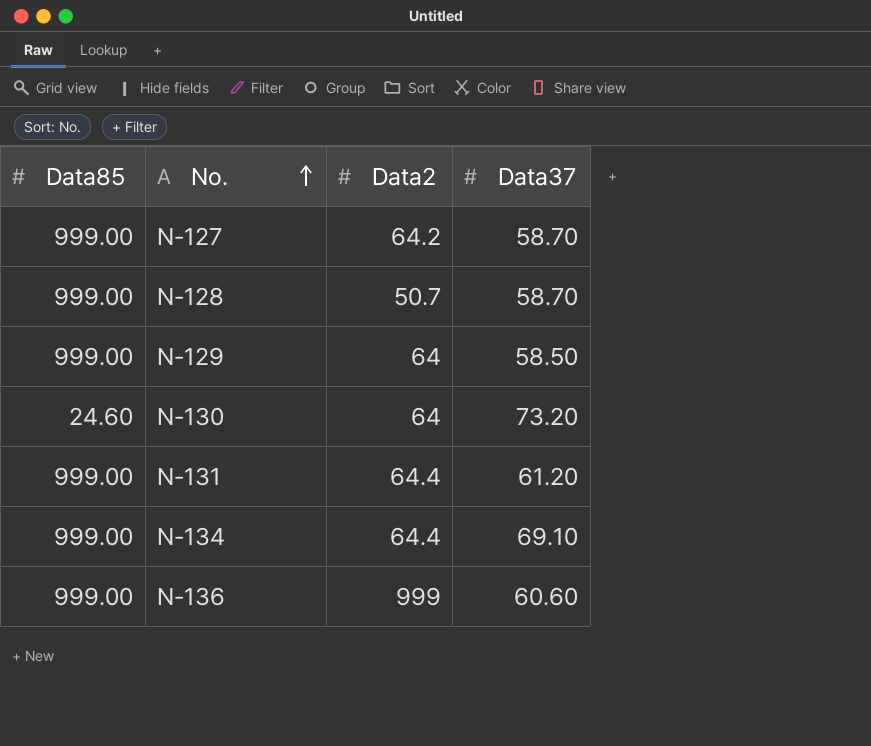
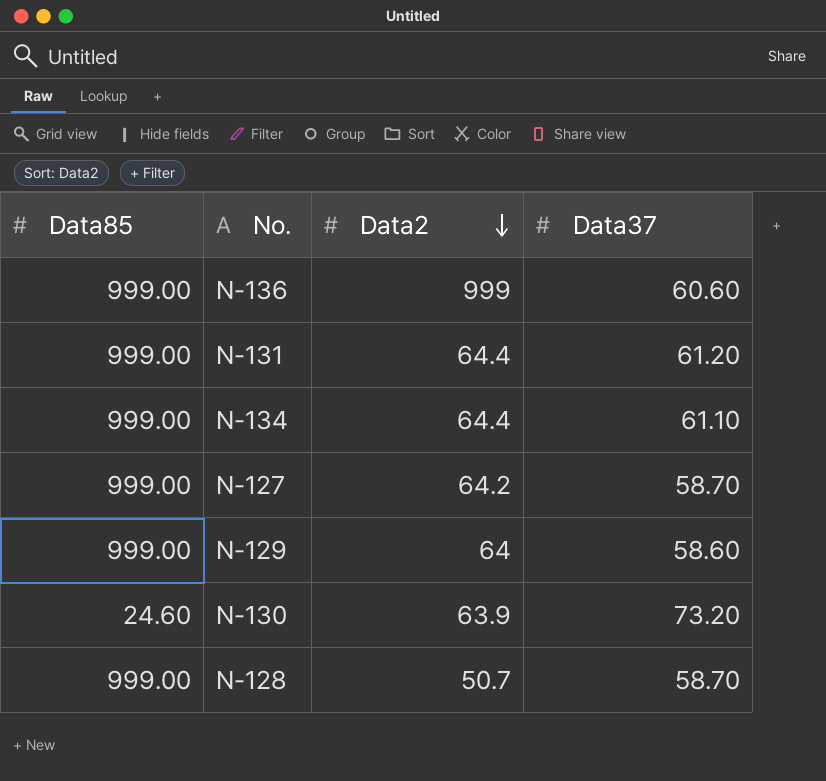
row order: No. ascending -> Data2 descending
N-134 | Data37: 69.10 -> 61.10
N-129 | Data37: 58.50 -> 58.60
N-130 | Data2: 64 -> 63.9

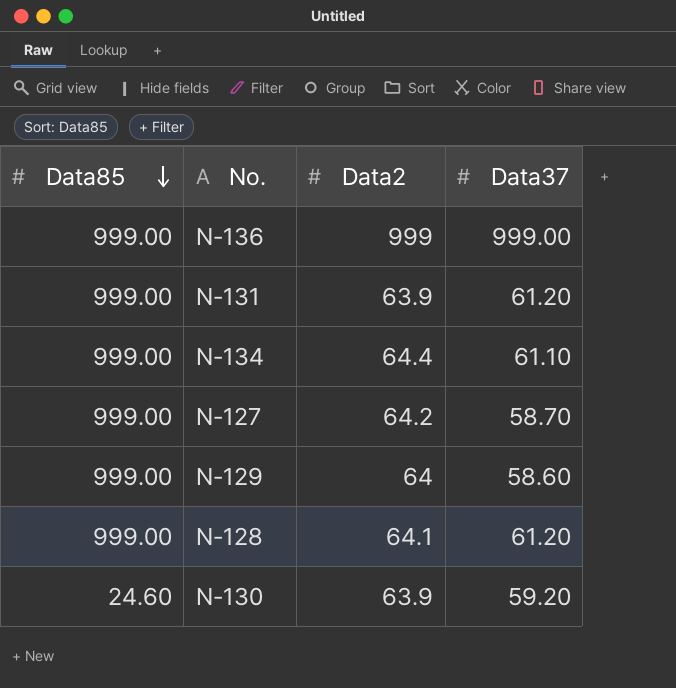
row order: Data2 descending -> Data85 descending
N-136 | Data37: 60.60 -> 999.00
N-131 | Data2: 64.4 -> 63.9
N-128 | Data2: 50.7 -> 64.1
N-128 | Data37: 58.70 -> 61.20
N-130 | Data37: 73.20 -> 59.20

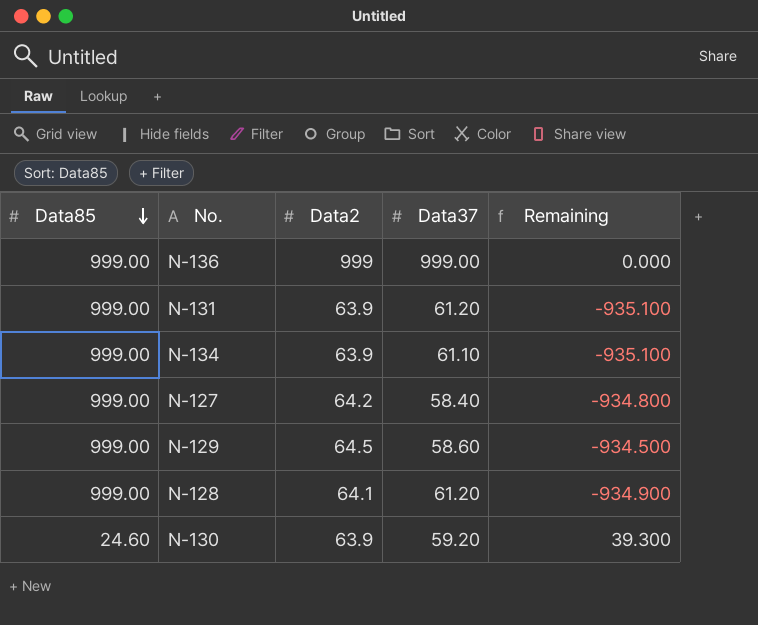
column Remaining | formula: none -> [Data2] - [Data85]
N-134 | Data2: 64.4 -> 63.9
N-127 | Data37: 58.70 -> 58.40
N-129 | Data2: 64 -> 64.5

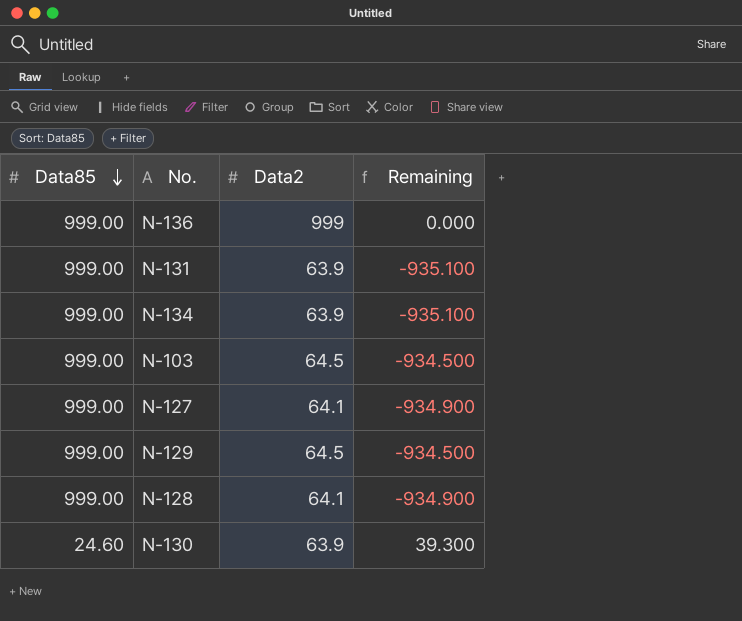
column Data37 | position: 4 -> none
row N-103: none -> 999.00 | 64.5 | -934.500
N-127 | Data2: 64.2 -> 64.1
N-127 | Remaining: -934.800 -> -934.900

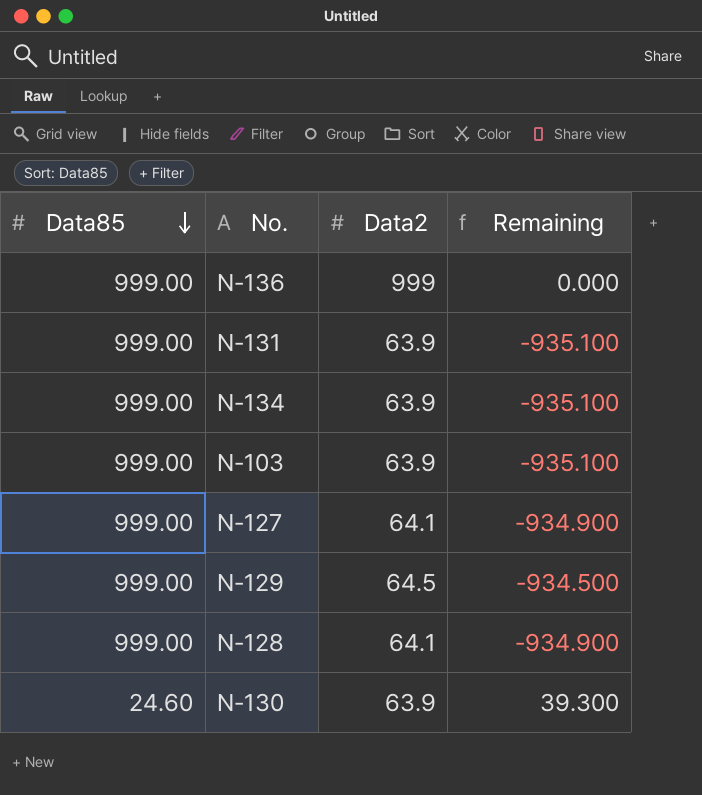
N-103 | Data2: 64.5 -> 63.9
N-103 | Remaining: -934.500 -> -935.100

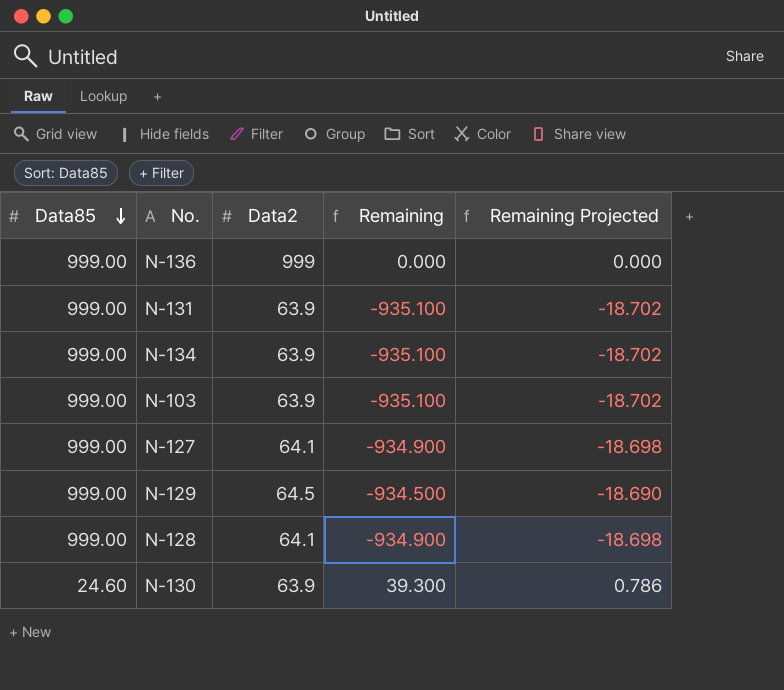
column Remaining Projected | formula: none -> [Remaining] * 0.02

